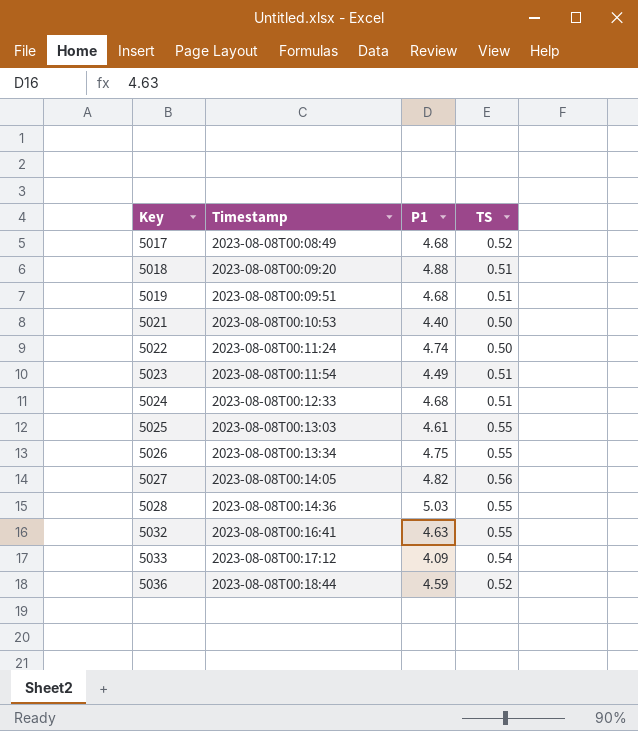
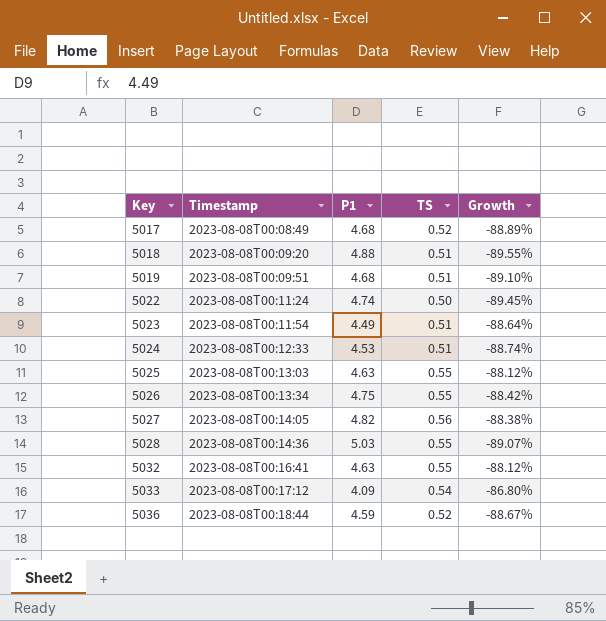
column Growth | formula: none -> ([TS] - [P1]) / [P1]
row 5021: 2023-08-08T00:10:53 | 4.40 | 0.50 -> none
5024 | P1: 4.68 -> 4.53
5025 | P1: 4.61 -> 4.63

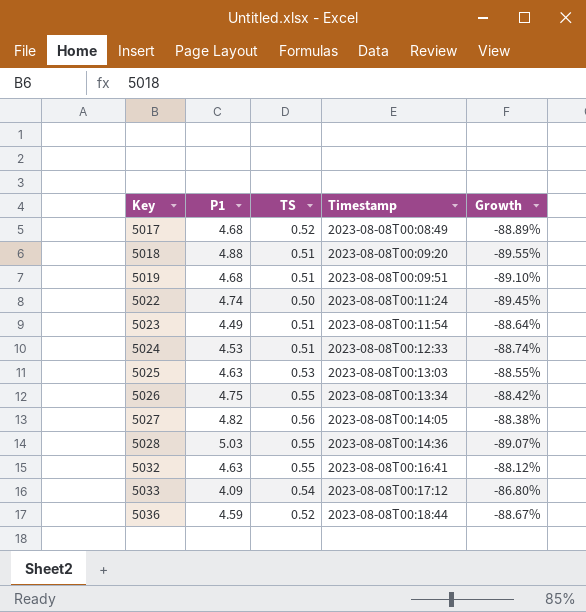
column Timestamp | position: 2 -> 4
5025 | TS: 0.55 -> 0.53
5025 | Growth: -88.12% -> -88.55%

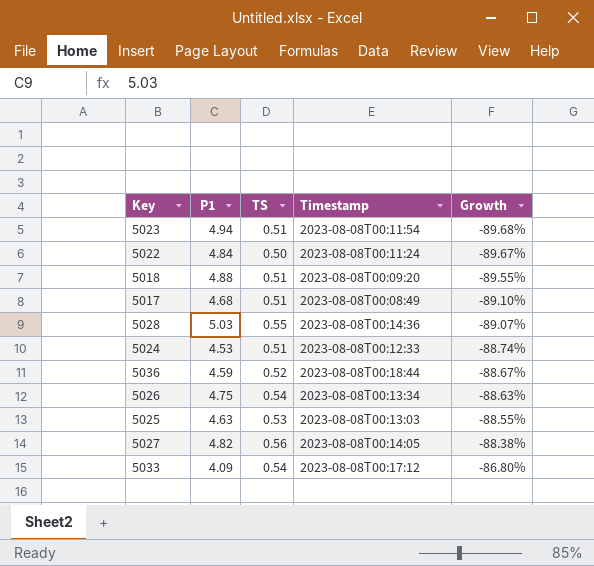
row order: Key ascending -> Growth ascending
row 5019: 4.68 | 0.51 | 2023-08-08T00:09:51 | -89.10% -> none
row 5032: 4.63 | 0.55 | 2023-08-08T00:16:41 | -88.12% -> none
5023 | P1: 4.49 -> 4.94
5023 | Growth: -88.64% -> -89.68%
5022 | P1: 4.74 -> 4.84
5022 | Growth: -89.45% -> -89.67%
5017 | TS: 0.52 -> 0.51
5017 | Growth: -88.89% -> -89.10%
5026 | TS: 0.55 -> 0.54
5026 | Growth: -88.42% -> -88.63%

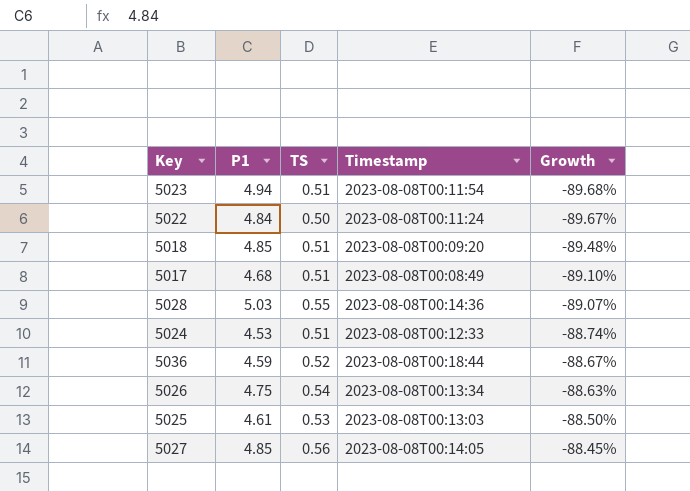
row 5033: 4.09 | 0.54 | 2023-08-08T00:17:12 | -86.80% -> none
5018 | P1: 4.88 -> 4.85
5018 | Growth: -89.55% -> -89.48%
5025 | P1: 4.63 -> 4.61
5025 | Growth: -88.55% -> -88.50%
5027 | P1: 4.82 -> 4.85
5027 | Growth: -88.38% -> -88.45%

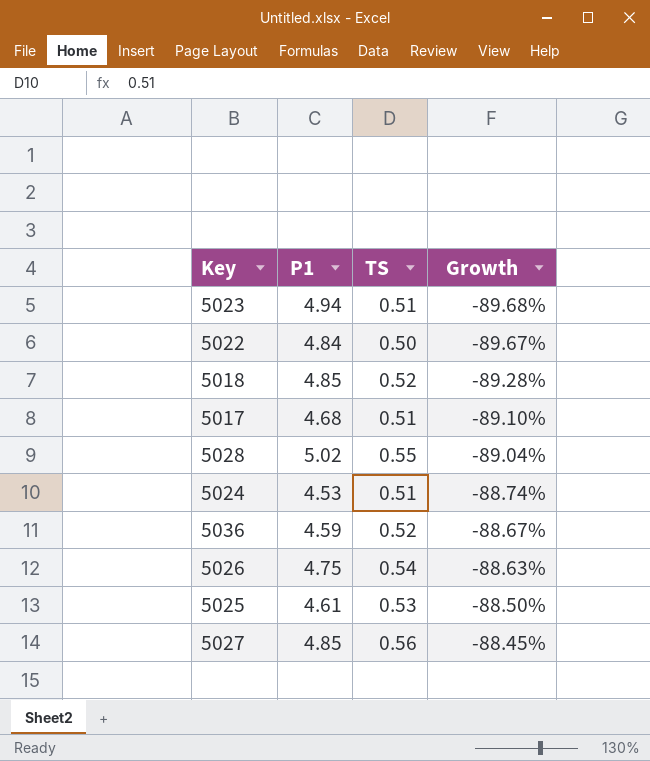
column Timestamp | position: 4 -> none
5018 | TS: 0.51 -> 0.52
5018 | Growth: -89.48% -> -89.28%
5028 | P1: 5.03 -> 5.02
5028 | Growth: -89.07% -> -89.04%

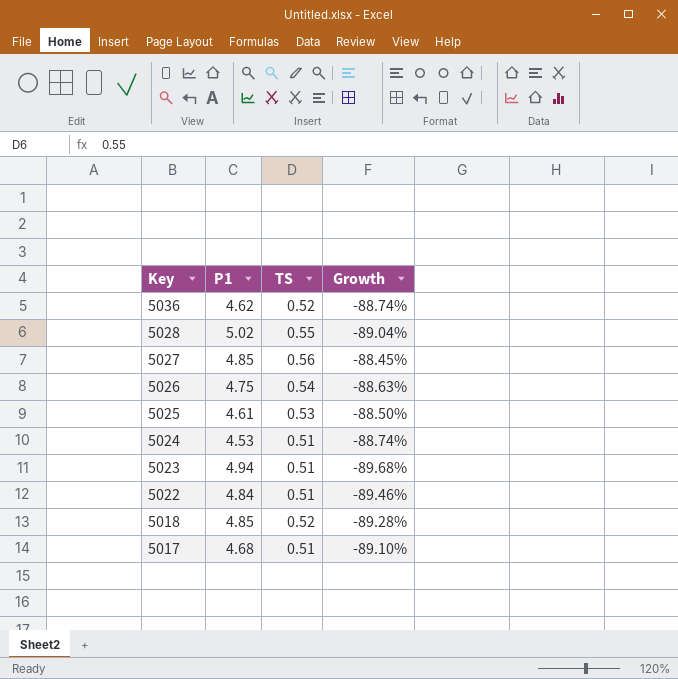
row order: Growth ascending -> Key descending
5036 | P1: 4.59 -> 4.62
5036 | Growth: -88.67% -> -88.74%
5022 | TS: 0.50 -> 0.51
5022 | Growth: -89.67% -> -89.46%

